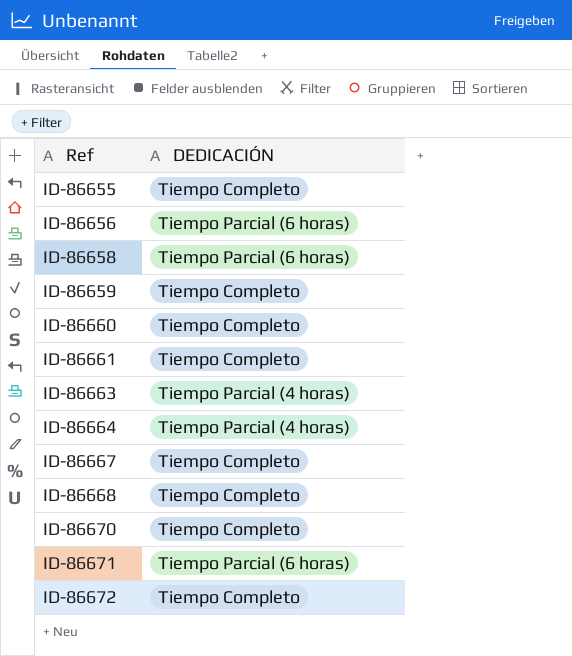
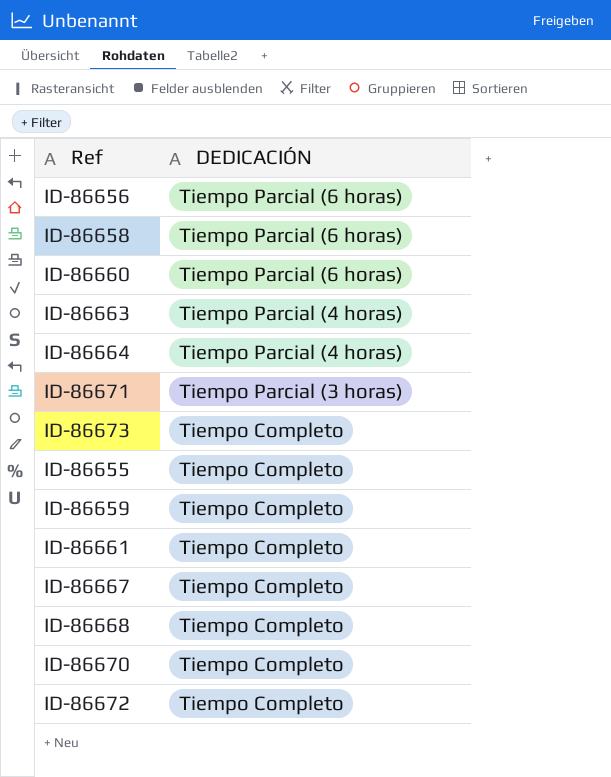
row order: Ref ascending -> DEDICACIÓN descending
ID-86660 | DEDICACIÓN: Tiempo Completo -> Tiempo Parcial (6 horas)
ID-86671 | DEDICACIÓN: Tiempo Parcial (6 horas) -> Tiempo Parcial (3 horas)
row ID-86673: none -> Tiempo Completo

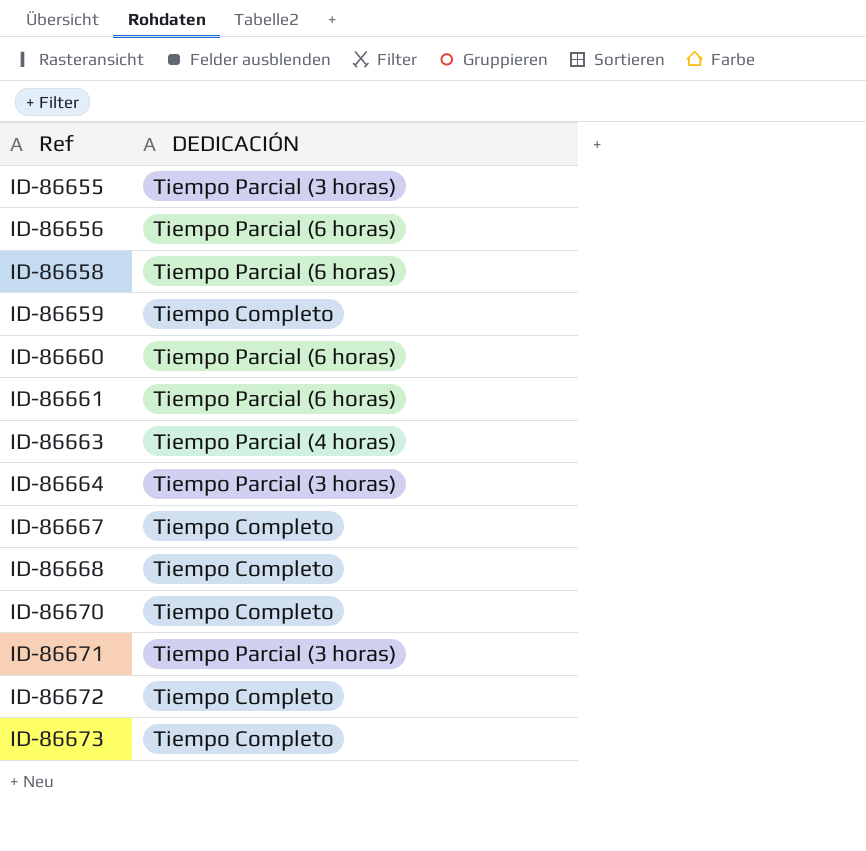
row order: DEDICACIÓN descending -> Ref ascending
ID-86655 | DEDICACIÓN: Tiempo Completo -> Tiempo Parcial (3 horas)
ID-86661 | DEDICACIÓN: Tiempo Completo -> Tiempo Parcial (6 horas)
ID-86664 | DEDICACIÓN: Tiempo Parcial (4 horas) -> Tiempo Parcial (3 horas)

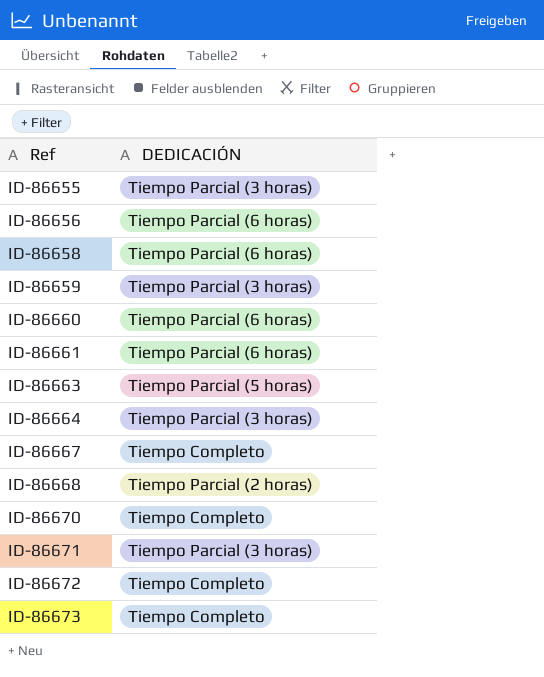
ID-86659 | DEDICACIÓN: Tiempo Completo -> Tiempo Parcial (3 horas)
ID-86663 | DEDICACIÓN: Tiempo Parcial (4 horas) -> Tiempo Parcial (5 horas)
ID-86668 | DEDICACIÓN: Tiempo Completo -> Tiempo Parcial (2 horas)

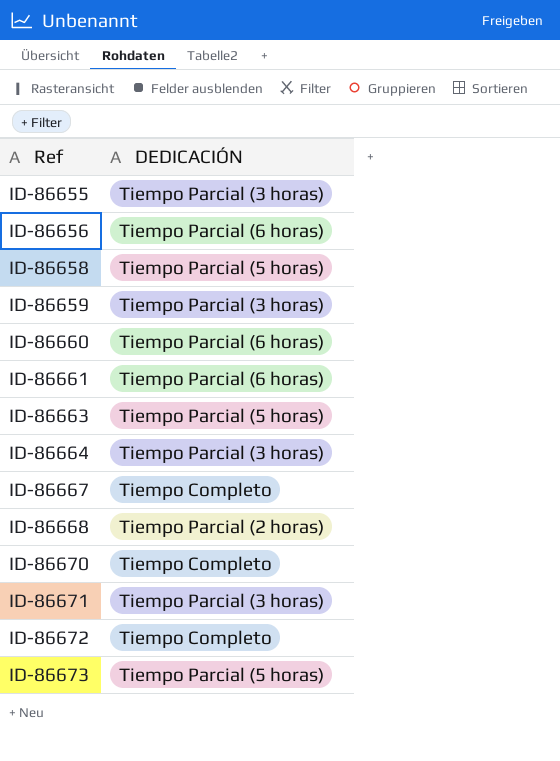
ID-86658 | DEDICACIÓN: Tiempo Parcial (6 horas) -> Tiempo Parcial (5 horas)
ID-86673 | DEDICACIÓN: Tiempo Completo -> Tiempo Parcial (5 horas)

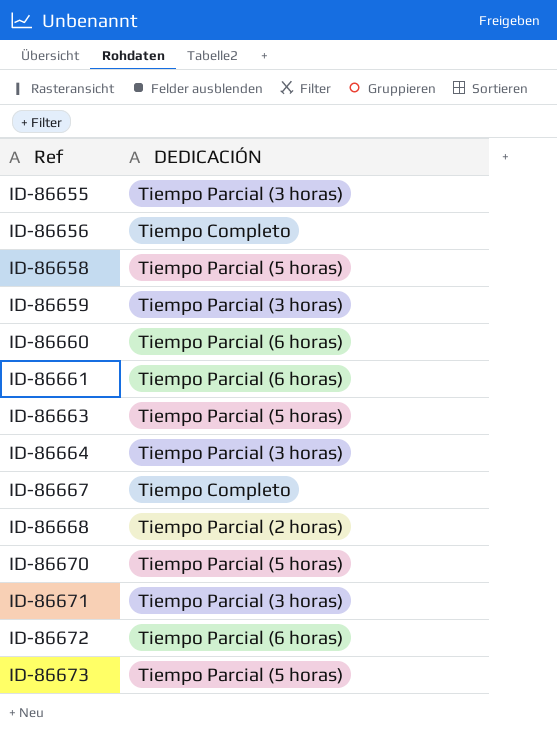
ID-86656 | DEDICACIÓN: Tiempo Parcial (6 horas) -> Tiempo Completo
ID-86670 | DEDICACIÓN: Tiempo Completo -> Tiempo Parcial (5 horas)
ID-86672 | DEDICACIÓN: Tiempo Completo -> Tiempo Parcial (6 horas)

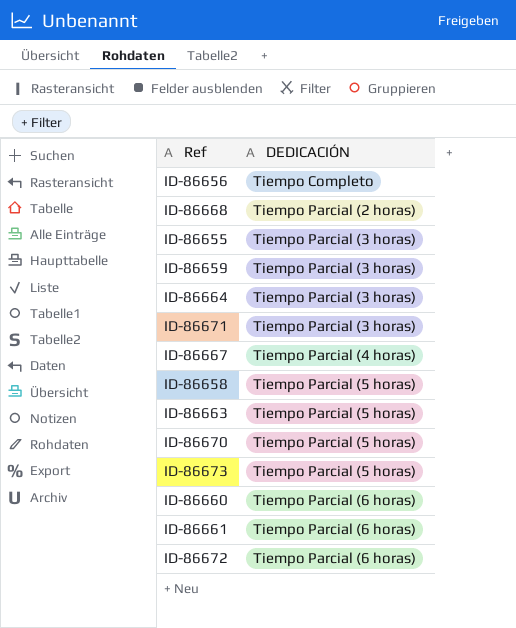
row order: Ref ascending -> DEDICACIÓN ascending
ID-86667 | DEDICACIÓN: Tiempo Completo -> Tiempo Parcial (4 horas)

